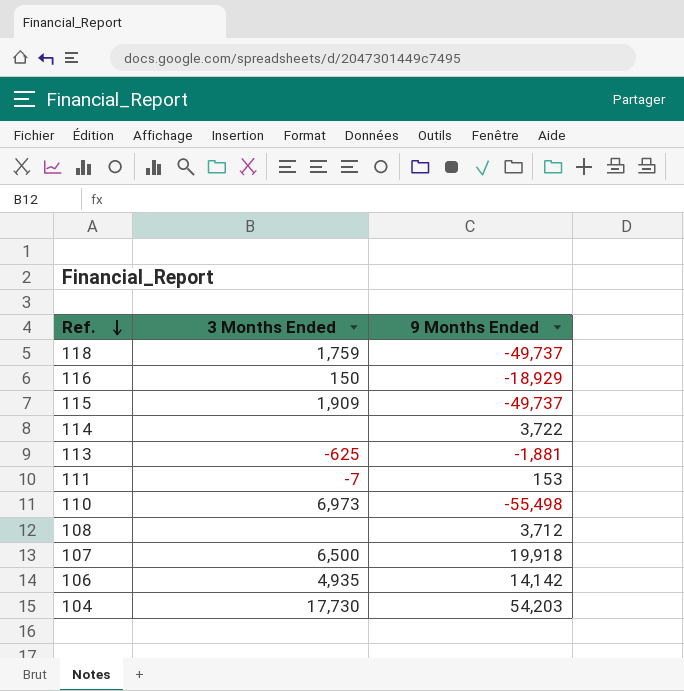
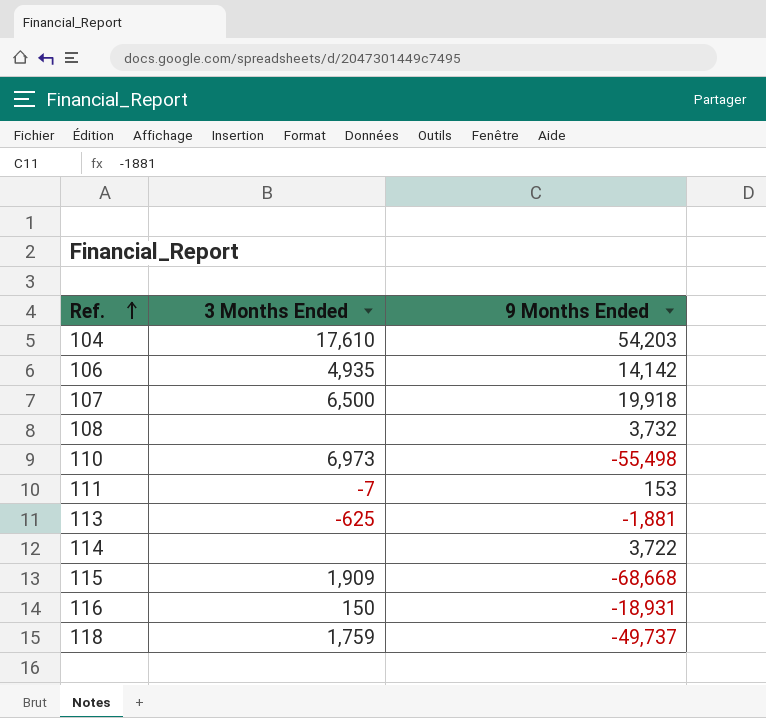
row order: Ref. descending -> Ref. ascending
104 | 3 Months Ended: 17,730 -> 17,610
108 | 9 Months Ended: 3,712 -> 3,732
115 | 9 Months Ended: -49,737 -> -68,668
116 | 9 Months Ended: -18,929 -> -18,931

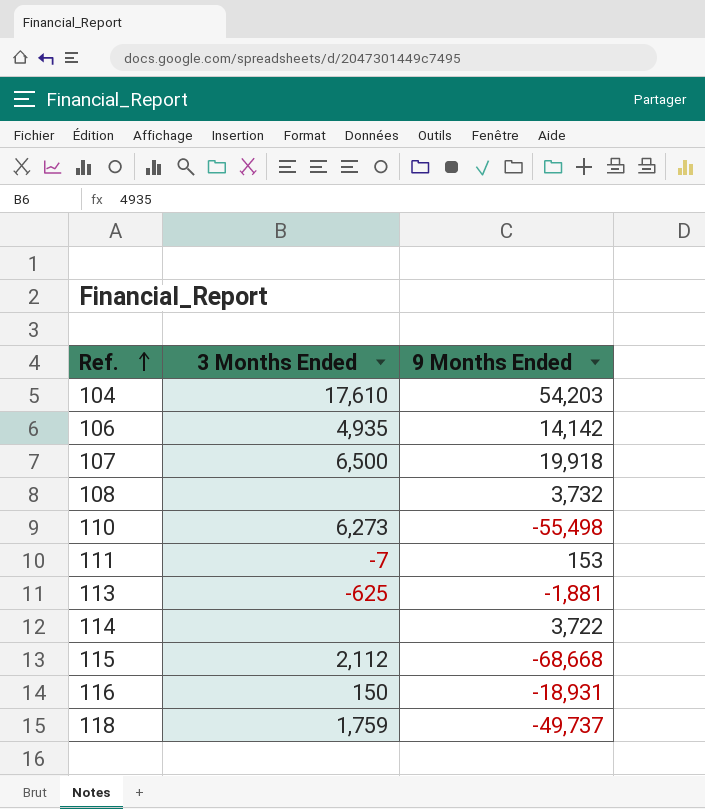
110 | 3 Months Ended: 6,973 -> 6,273
115 | 3 Months Ended: 1,909 -> 2,112

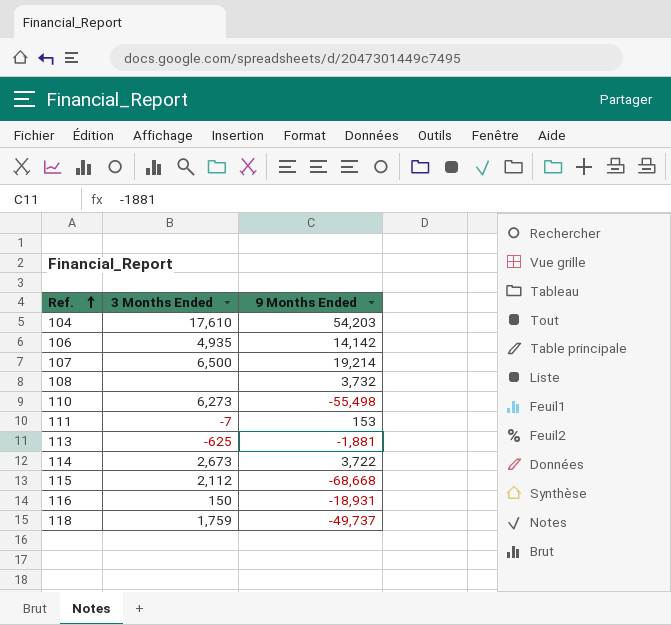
107 | 9 Months Ended: 19,918 -> 19,214
114 | 3 Months Ended: none -> 2,673

